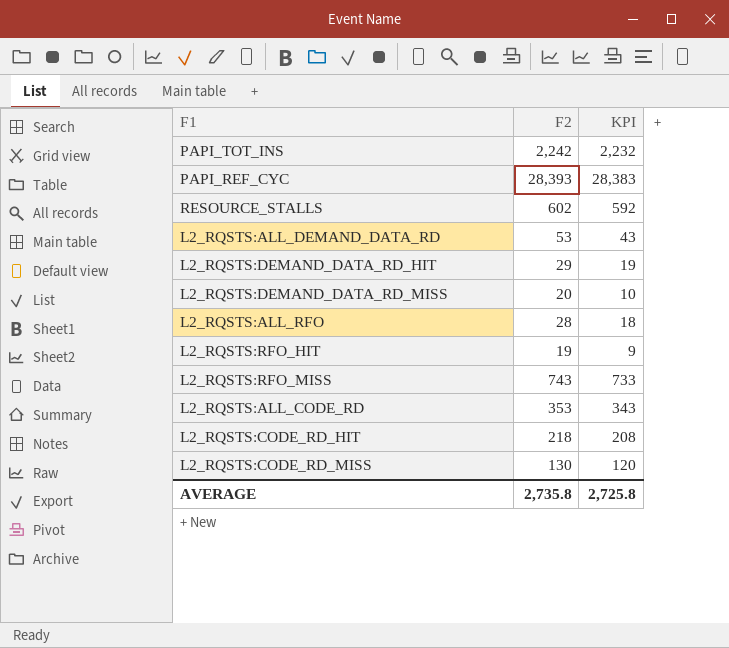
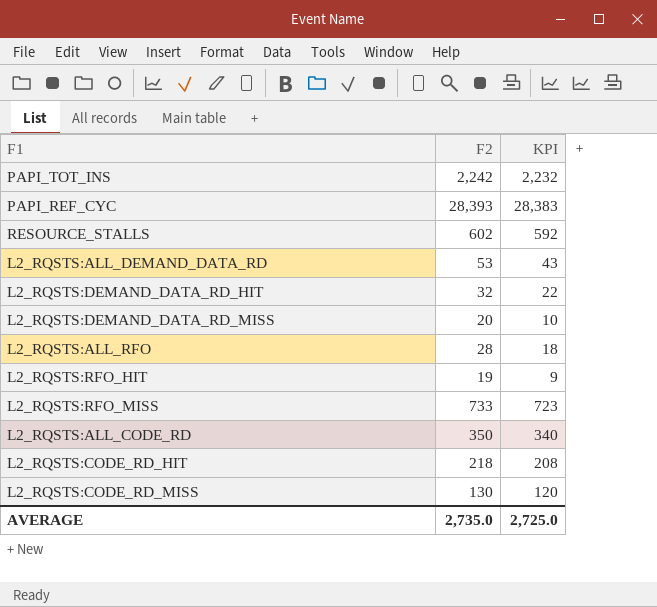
L2_RQSTS:DEMAND_DATA_RD_HIT | F2: 29 -> 32
L2_RQSTS:DEMAND_DATA_RD_HIT | KPI: 19 -> 22
L2_RQSTS:RFO_MISS | F2: 743 -> 733
L2_RQSTS:RFO_MISS | KPI: 733 -> 723
L2_RQSTS:ALL_CODE_RD | F2: 353 -> 350
L2_RQSTS:ALL_CODE_RD | KPI: 343 -> 340
AVERAGE | F2: 2,735.8 -> 2,735.0
AVERAGE | KPI: 2,725.8 -> 2,725.0

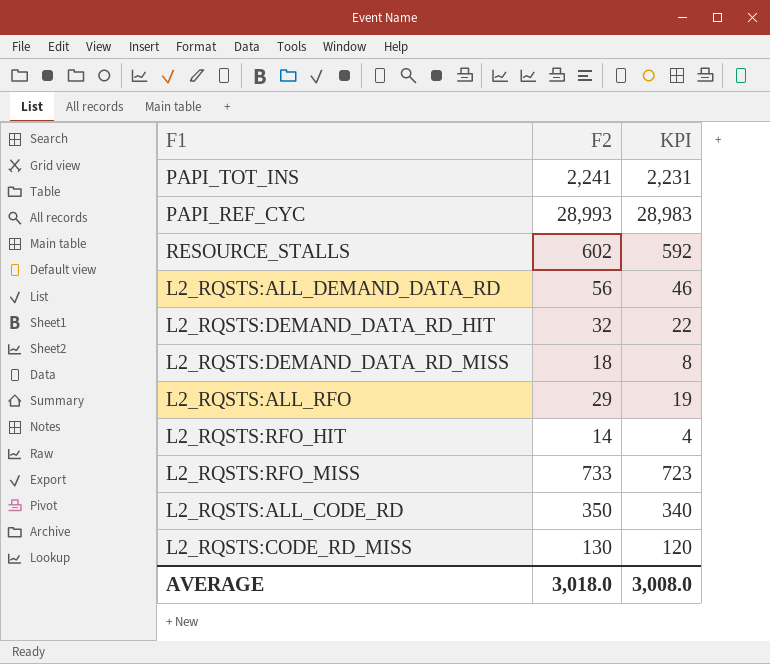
row L2_RQSTS:CODE_RD_HIT: 218 | 208 -> none
PAPI_TOT_INS | F2: 2,242 -> 2,241
PAPI_TOT_INS | KPI: 2,232 -> 2,231
PAPI_REF_CYC | F2: 28,393 -> 28,993
PAPI_REF_CYC | KPI: 28,383 -> 28,983
L2_RQSTS:ALL_DEMAND_DATA_RD | F2: 53 -> 56
L2_RQSTS:ALL_DEMAND_DATA_RD | KPI: 43 -> 46
L2_RQSTS:DEMAND_DATA_RD_MISS | F2: 20 -> 18
L2_RQSTS:DEMAND_DATA_RD_MISS | KPI: 10 -> 8
L2_RQSTS:ALL_RFO | F2: 28 -> 29
L2_RQSTS:ALL_RFO | KPI: 18 -> 19
L2_RQSTS:RFO_HIT | F2: 19 -> 14
L2_RQSTS:RFO_HIT | KPI: 9 -> 4
AVERAGE | F2: 2,735.0 -> 3,018.0
AVERAGE | KPI: 2,725.0 -> 3,008.0

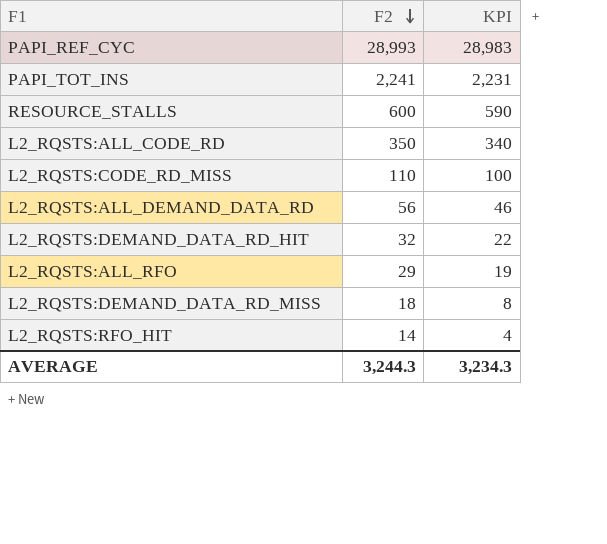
row order: none -> F2 descending
row L2_RQSTS:RFO_MISS: 733 | 723 -> none
RESOURCE_STALLS | F2: 602 -> 600
RESOURCE_STALLS | KPI: 592 -> 590
L2_RQSTS:CODE_RD_MISS | F2: 130 -> 110
L2_RQSTS:CODE_RD_MISS | KPI: 120 -> 100
AVERAGE | F2: 3,018.0 -> 3,244.3
AVERAGE | KPI: 3,008.0 -> 3,234.3

